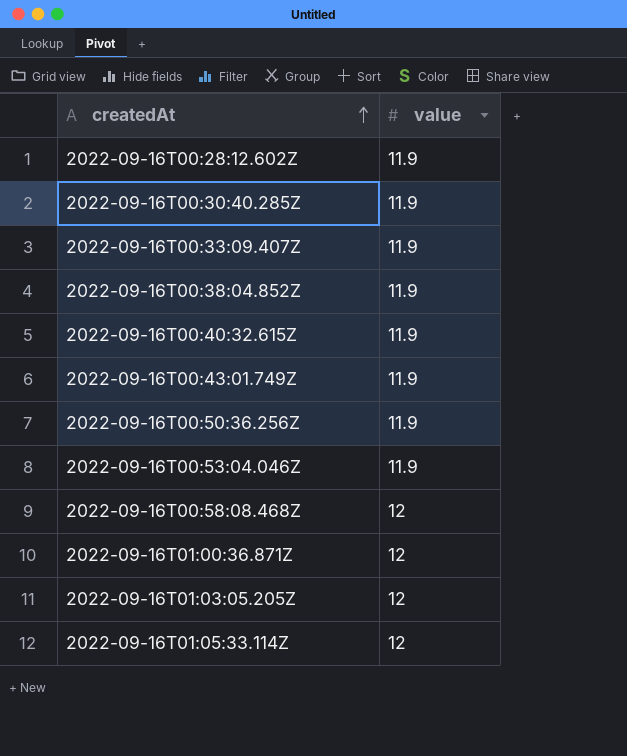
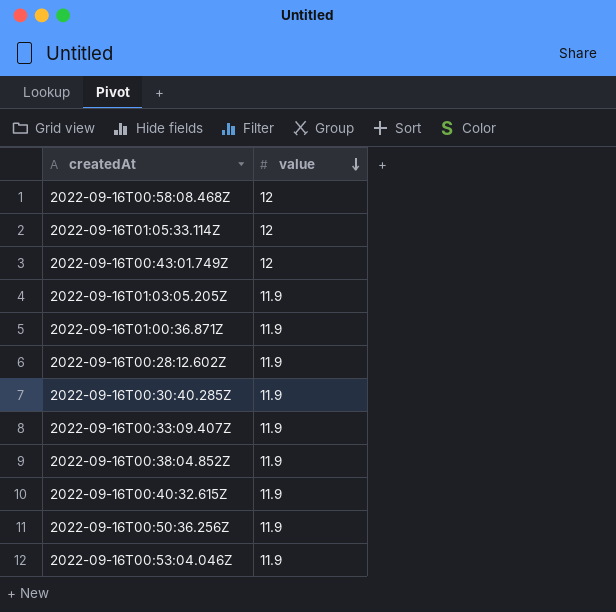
row order: createdAt ascending -> value descending
2022-09-16T00:43:01.749Z | value: 11.9 -> 12
2022-09-16T01:03:05.205Z | value: 12 -> 11.9
2022-09-16T01:00:36.871Z | value: 12 -> 11.9

